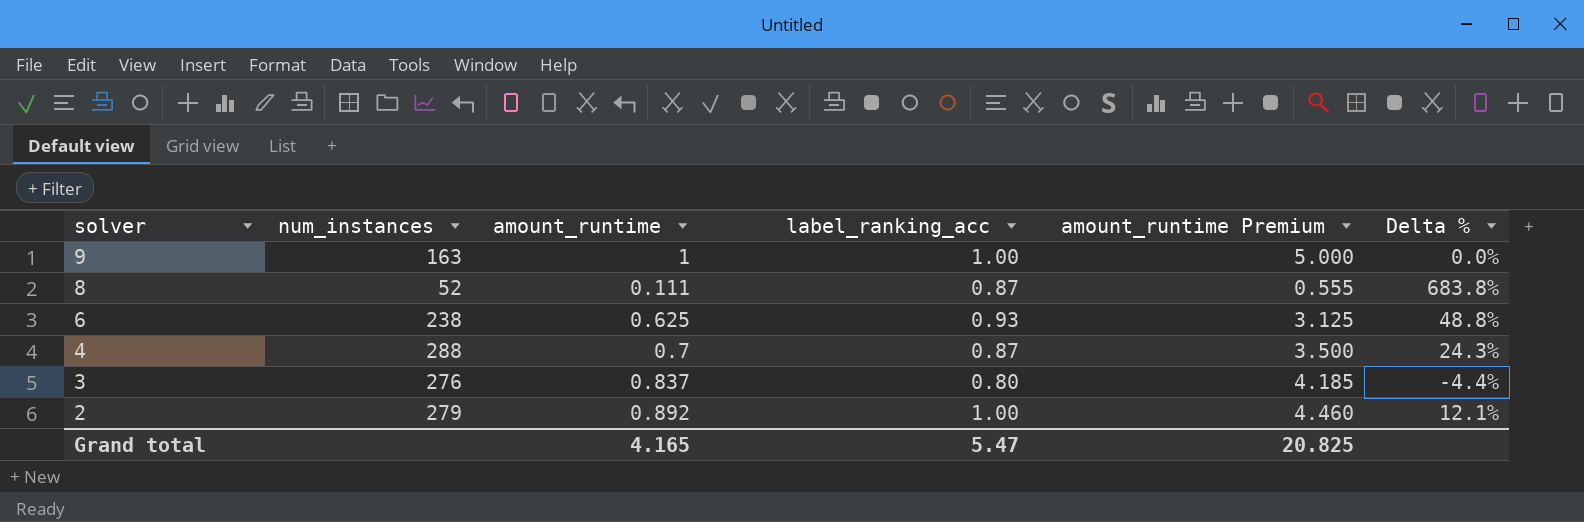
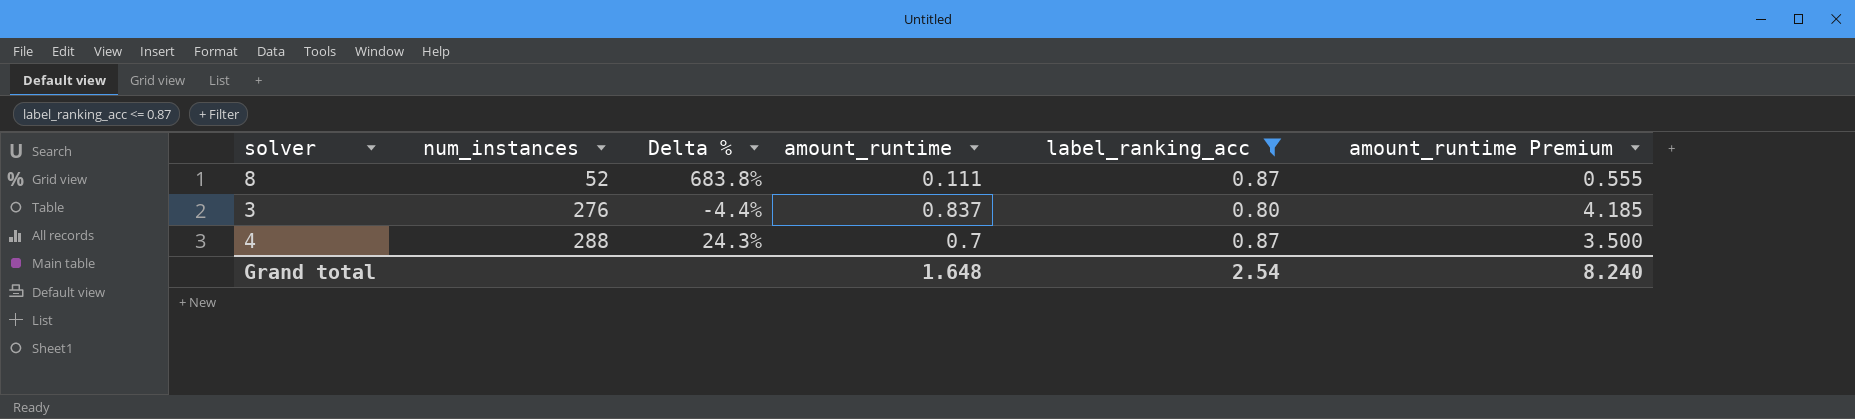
filter: none -> label_ranking_acc <= 0.87
row order: solver descending -> num_instances ascending
column Delta % | position: 6 -> 3
Grand total | amount_runtime: 4.165 -> 1.648
Grand total | label_ranking_acc: 5.47 -> 2.54
Grand total | amount_runtime Premium: 20.825 -> 8.240

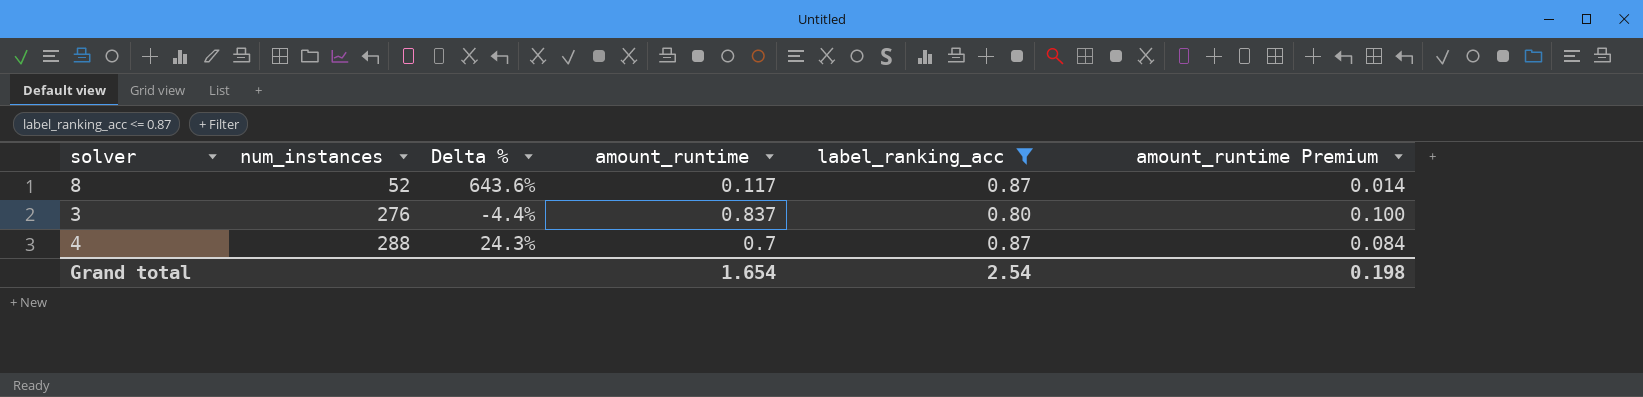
column amount_runtime Premium | formula: [amount_runtime] * 5 -> [amount_runtime] * 0.12
8 | Delta %: 683.8% -> 643.6%
8 | amount_runtime: 0.111 -> 0.117
Grand total | amount_runtime: 1.648 -> 1.654
Grand total | amount_runtime Premium: 8.240 -> 0.198

